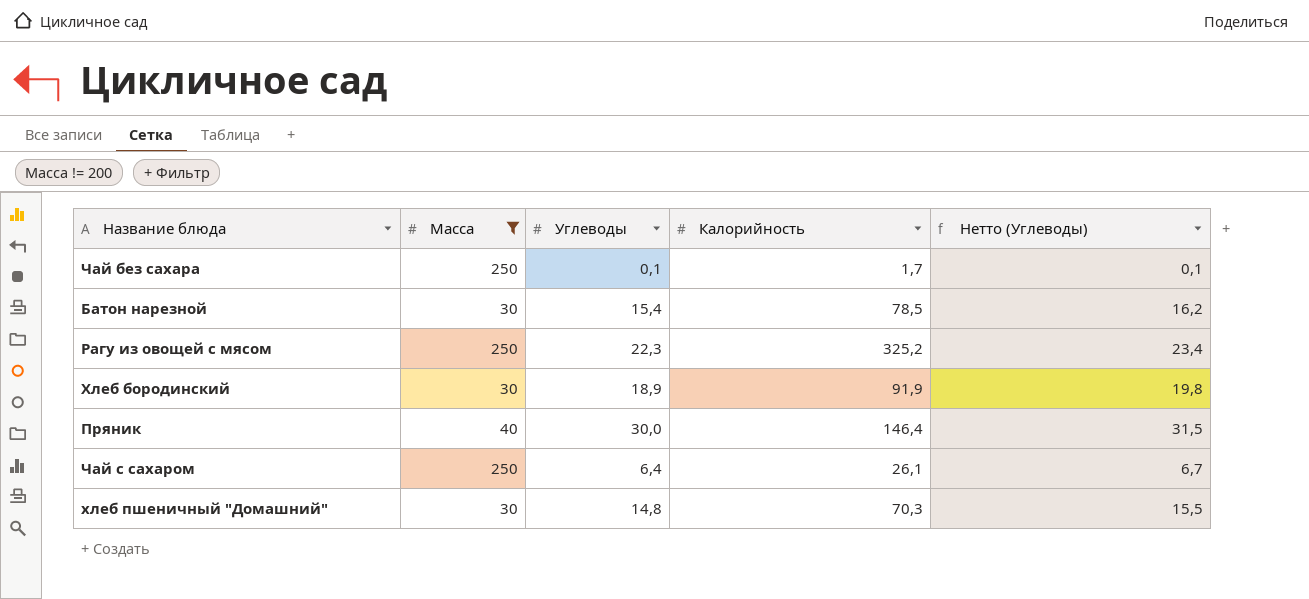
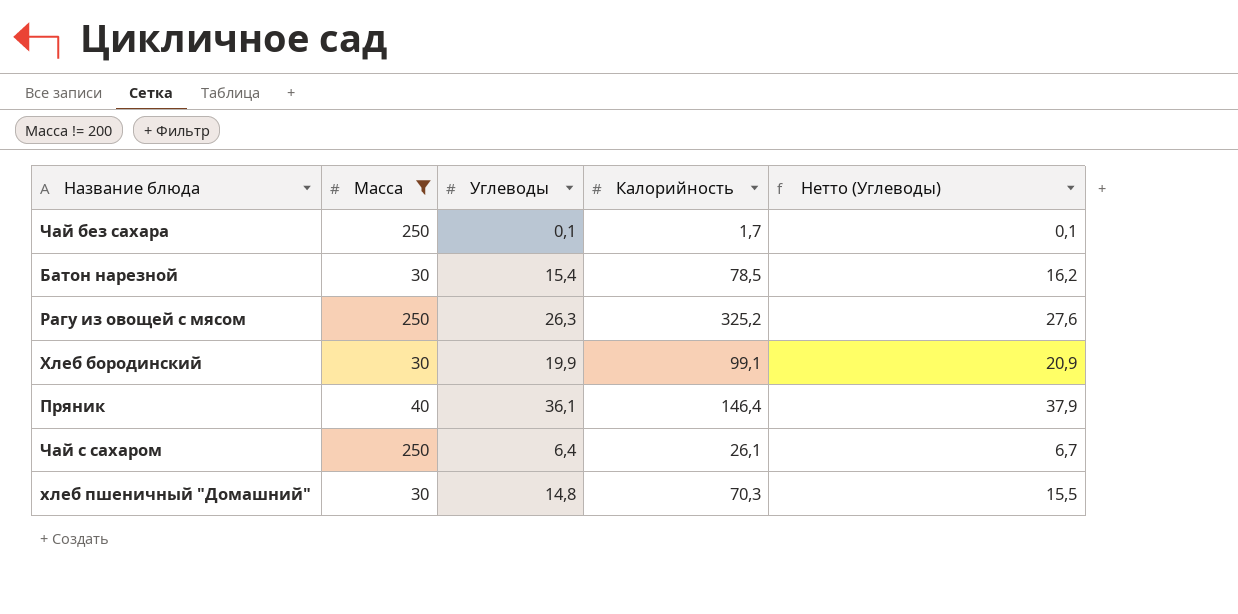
Рагу из овощей с мясом | Углеводы: 22,3 -> 26,3
Рагу из овощей с мясом | Нетто (Углеводы): 23,4 -> 27,6
Хлеб бородинский | Углеводы: 18,9 -> 19,9
Хлеб бородинский | Калорийность: 91,9 -> 99,1
Хлеб бородинский | Нетто (Углеводы): 19,8 -> 20,9
Пряник | Углеводы: 30,0 -> 36,1
Пряник | Нетто (Углеводы): 31,5 -> 37,9

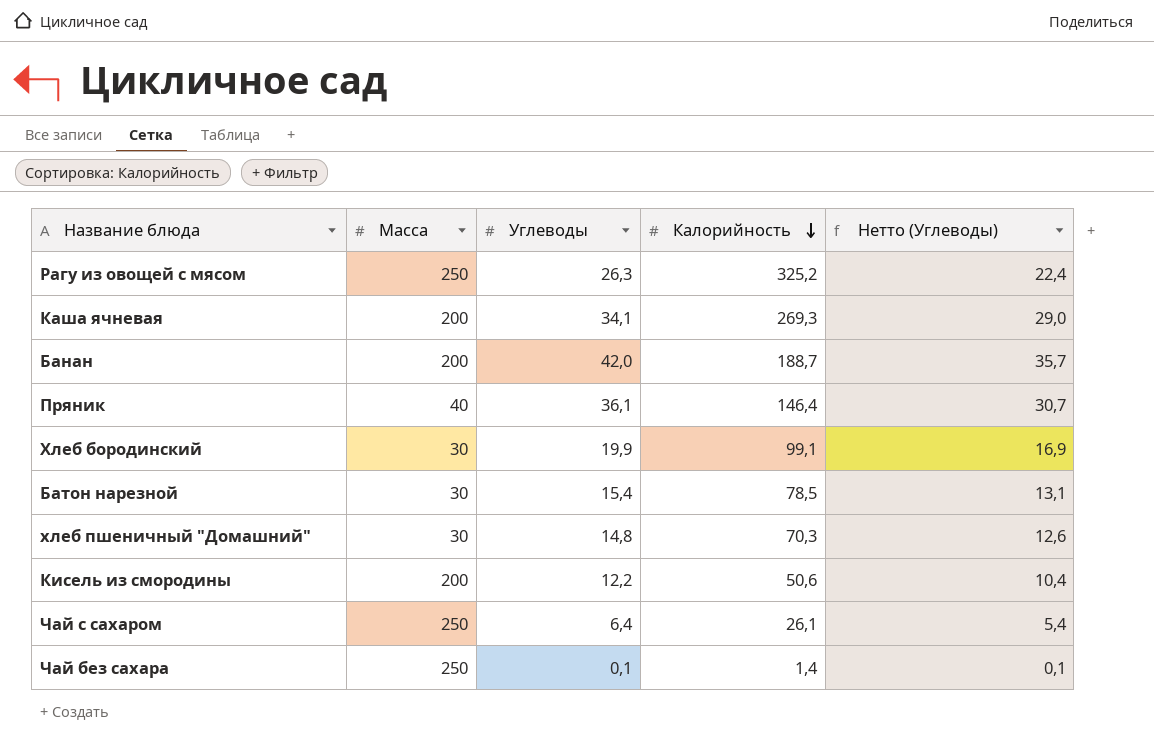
filter: Масса != 200 -> none
row order: none -> Калорийность descending
column Нетто (Углеводы) | formula: [Углеводы] * 1,05 -> [Углеводы] * 0,85
Чай без сахара | Калорийность: 1,7 -> 1,4

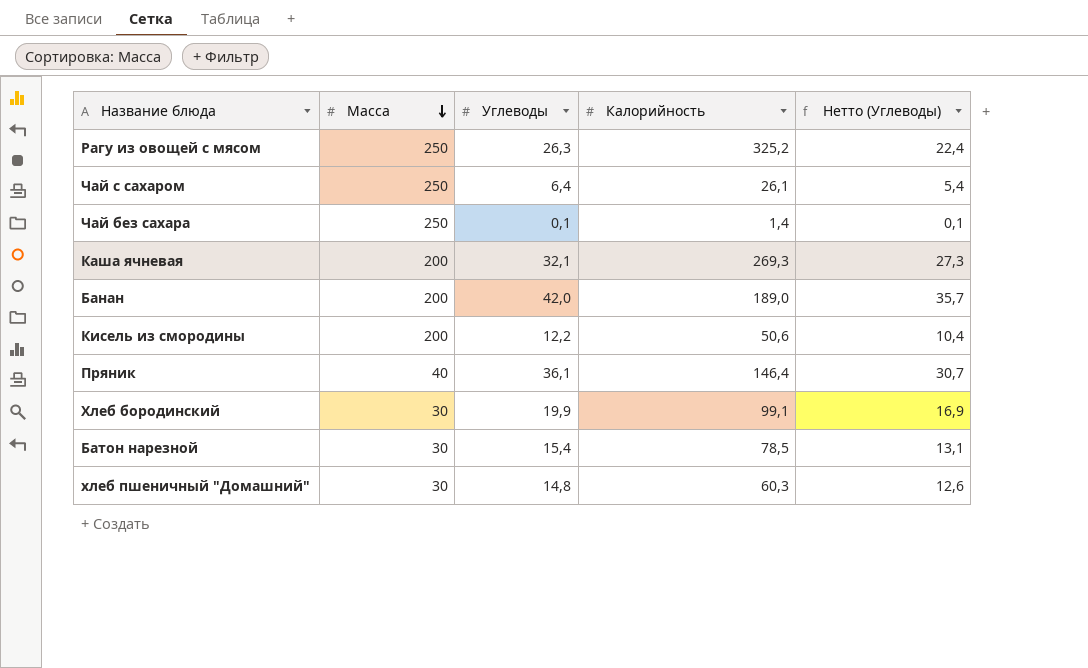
row order: Калорийность descending -> Масса descending
Каша ячневая | Углеводы: 34,1 -> 32,1
Каша ячневая | Нетто (Углеводы): 29,0 -> 27,3
Банан | Калорийность: 188,7 -> 189,0
хлеб пшеничный "Домашний" | Калорийность: 70,3 -> 60,3

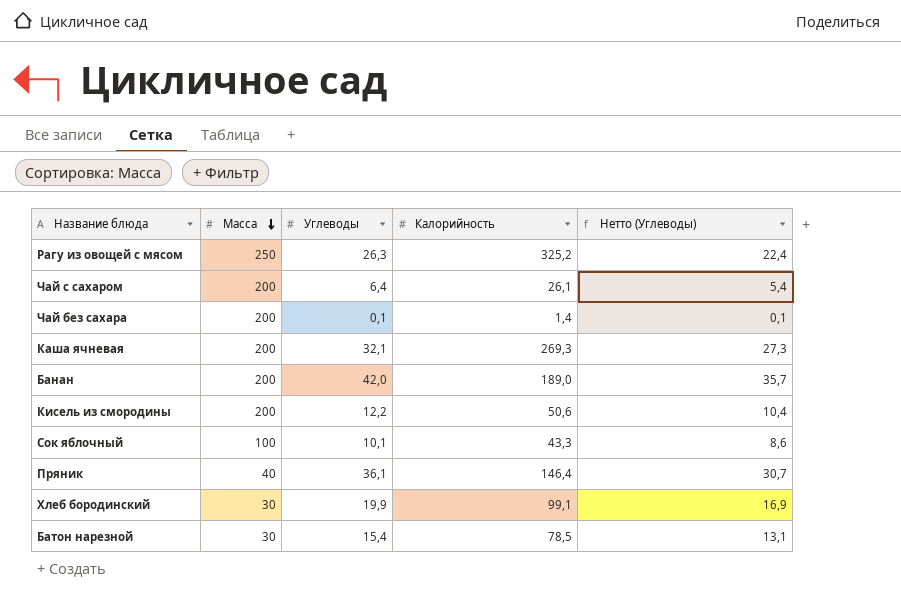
row хлеб пшеничный "Домашний": 30 | 14,8 | 60,3 | 12,6 -> none
Чай с сахаром | Масса: 250 -> 200
Чай без сахара | Масса: 250 -> 200
row Сок яблочный: none -> 100 | 10,1 | 43,3 | 8,6

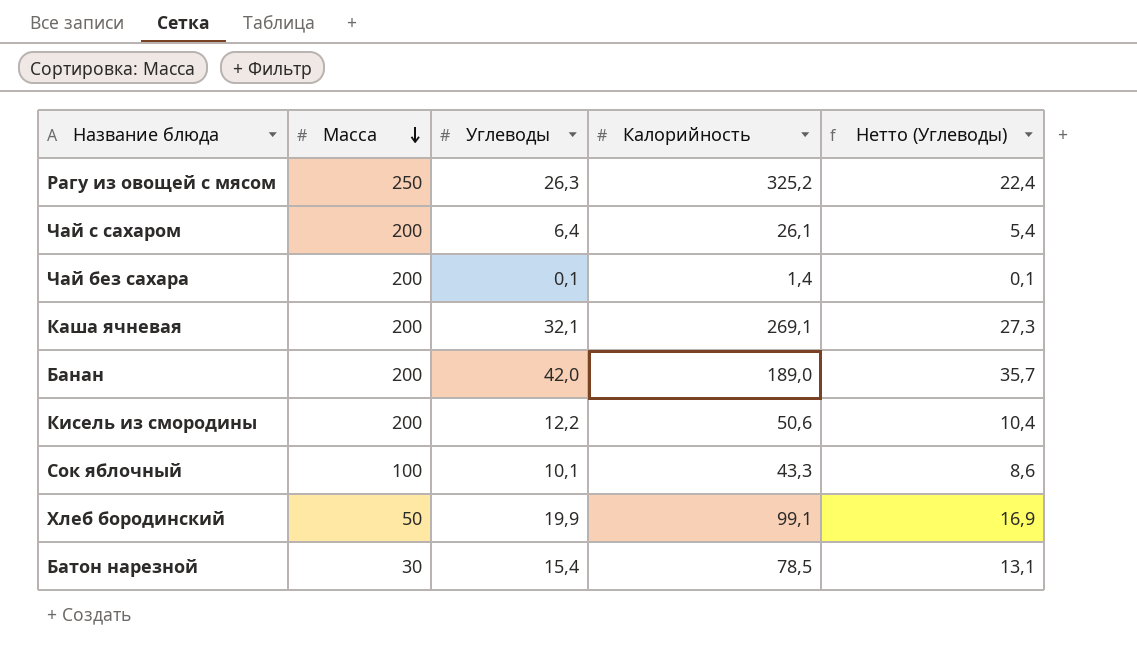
row Пряник: 40 | 36,1 | 146,4 | 30,7 -> none
Каша ячневая | Калорийность: 269,3 -> 269,1
Хлеб бородинский | Масса: 30 -> 50

